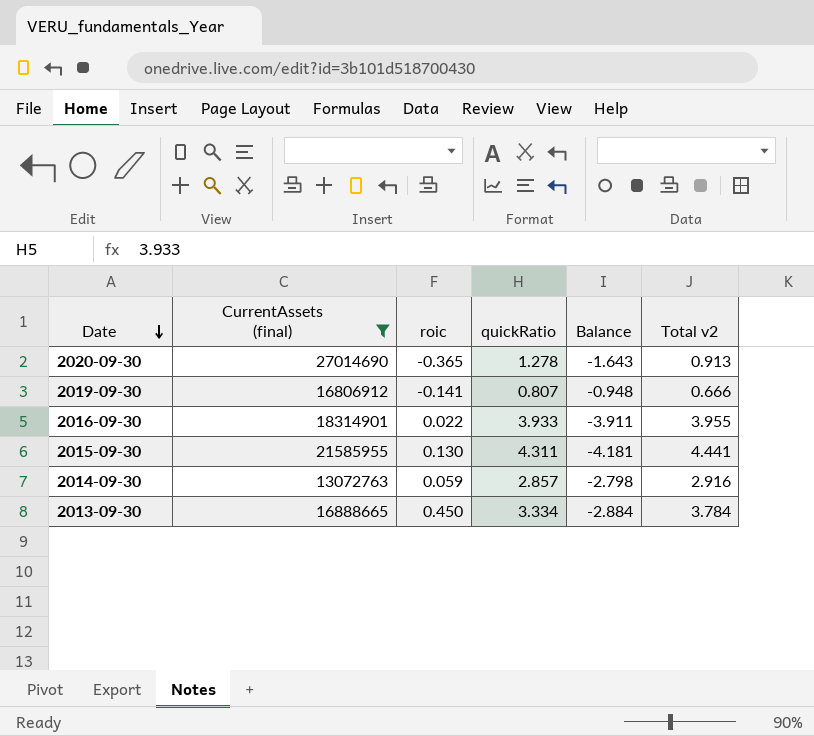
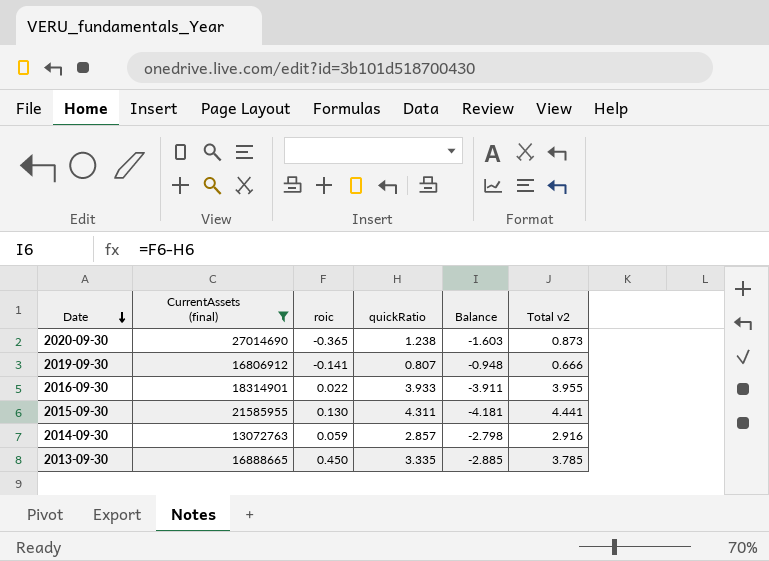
2020-09-30 | quickRatio: 1.278 -> 1.238
2020-09-30 | Balance: -1.643 -> -1.603
2020-09-30 | Total v2: 0.913 -> 0.873
2013-09-30 | quickRatio: 3.334 -> 3.335
2013-09-30 | Balance: -2.884 -> -2.885
2013-09-30 | Total v2: 3.784 -> 3.785

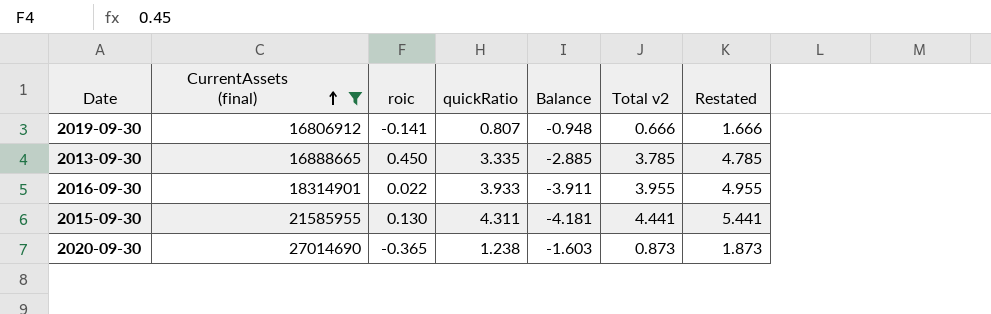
row order: Date descending -> CurrentAssets (final) ascending
column Restated | formula: none -> [Total v2] + 1
row 2014-09-30: 13072763 | 0.059 | 2.857 | -2.798 | 2.916 -> none

